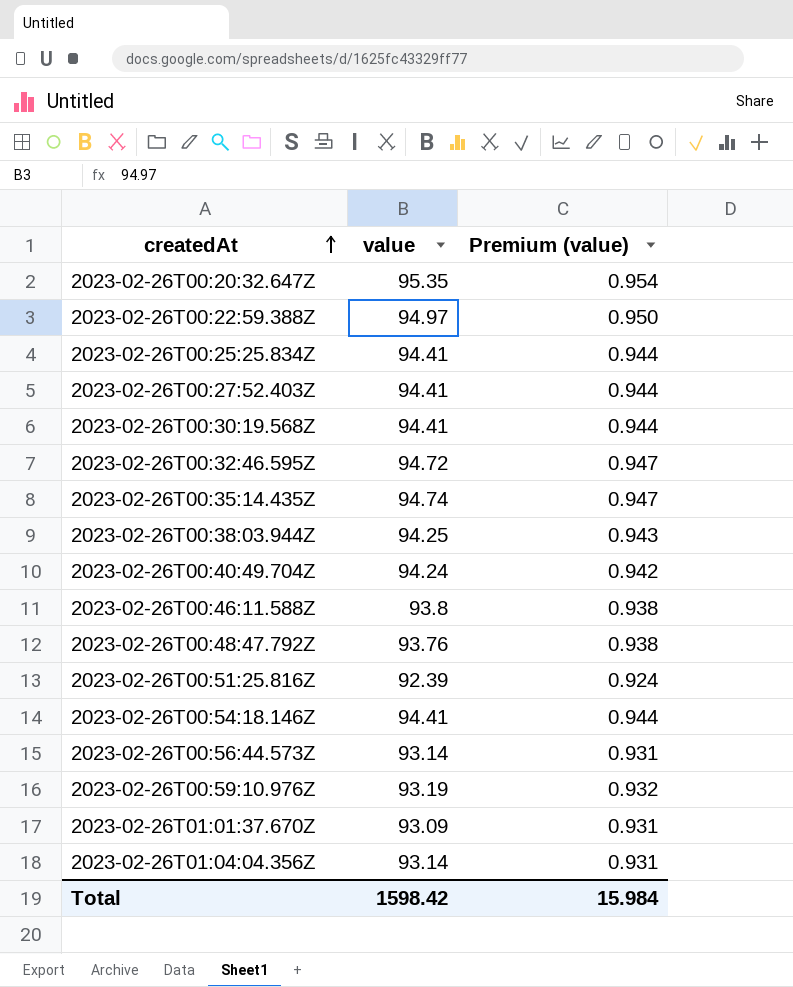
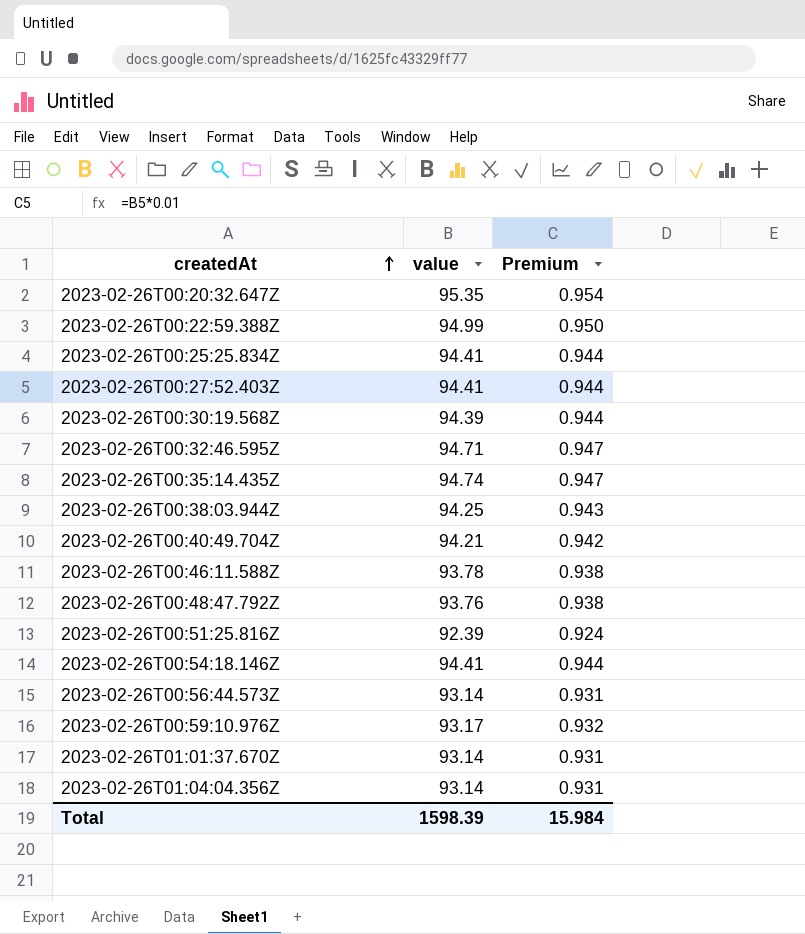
column name: Premium (value) -> Premium
2023-02-26T00:22:59.388Z | value: 94.97 -> 94.99
2023-02-26T00:30:19.568Z | value: 94.41 -> 94.39
2023-02-26T00:32:46.595Z | value: 94.72 -> 94.71
2023-02-26T00:40:49.704Z | value: 94.24 -> 94.21
2023-02-26T00:46:11.588Z | value: 93.8 -> 93.78
2023-02-26T00:59:10.976Z | value: 93.19 -> 93.17
2023-02-26T01:01:37.670Z | value: 93.09 -> 93.14
Total | value: 1598.42 -> 1598.39

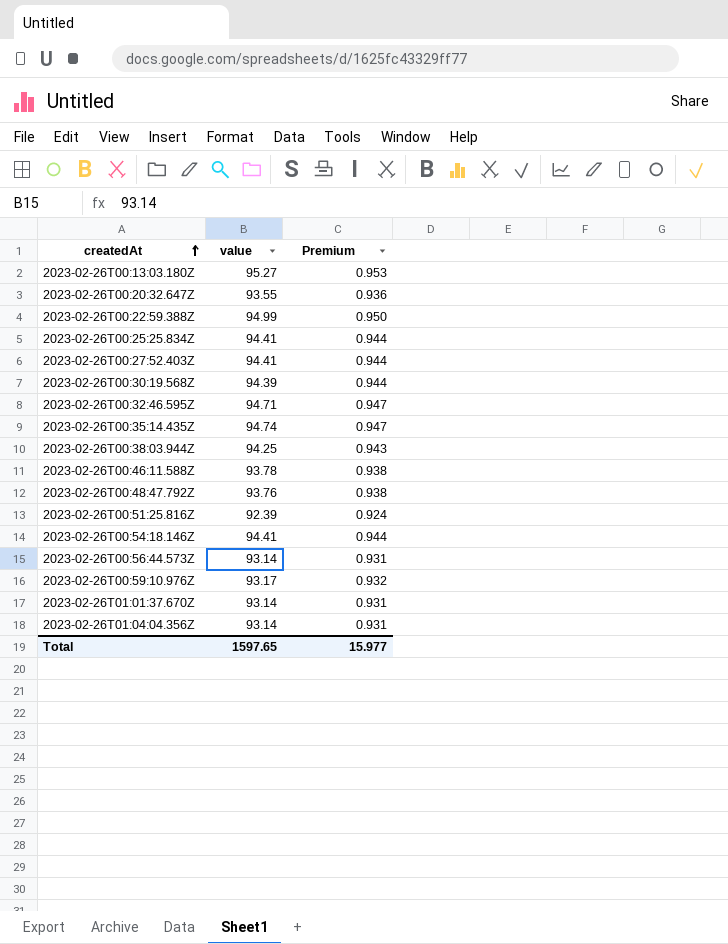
row 2023-02-26T00:40:49.704Z: 94.21 | 0.942 -> none
row 2023-02-26T00:13:03.180Z: none -> 95.27 | 0.953
2023-02-26T00:20:32.647Z | value: 95.35 -> 93.55
2023-02-26T00:20:32.647Z | Premium: 0.954 -> 0.936
Total | value: 1598.39 -> 1597.65
Total | Premium: 15.984 -> 15.977

